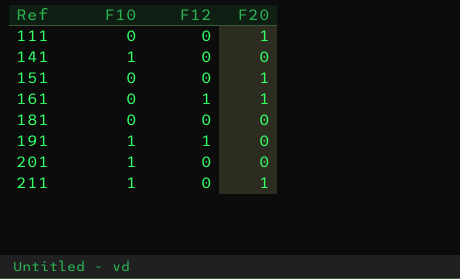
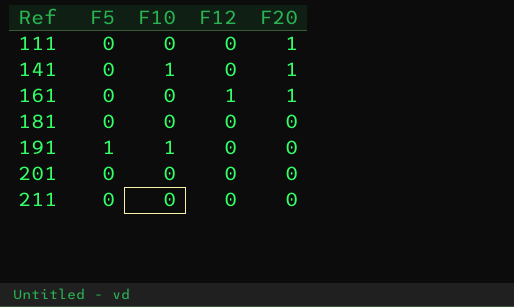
column F5 | position: none -> 2
row 151: 0 | 0 | 1 -> none
141 | F20: 0 -> 1
191 | F12: 1 -> 0
201 | F10: 1 -> 0
211 | F10: 1 -> 0
211 | F20: 1 -> 0

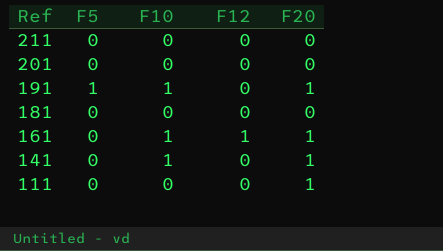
row order: Ref ascending -> Ref descending
191 | F20: 0 -> 1
161 | F10: 0 -> 1

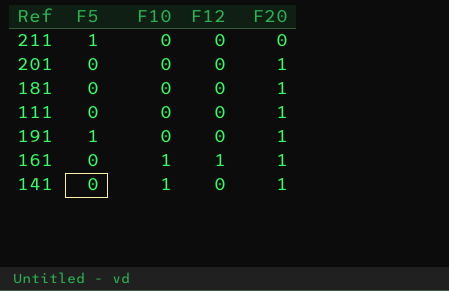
row order: Ref descending -> F10 ascending
211 | F5: 0 -> 1
201 | F20: 0 -> 1
181 | F20: 0 -> 1
191 | F10: 1 -> 0

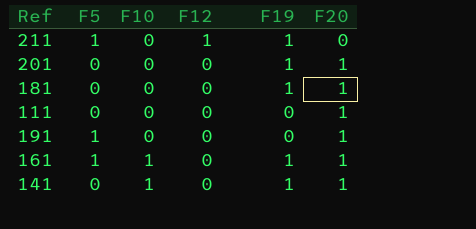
column F19 | position: none -> 5
211 | F12: 0 -> 1
161 | F5: 0 -> 1
161 | F12: 1 -> 0

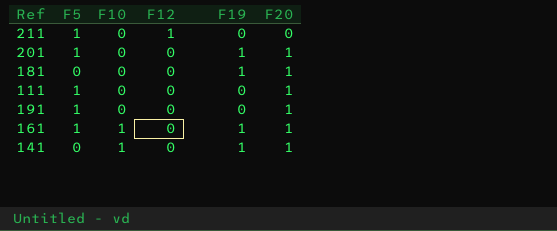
211 | F19: 1 -> 0
201 | F5: 0 -> 1
111 | F5: 0 -> 1

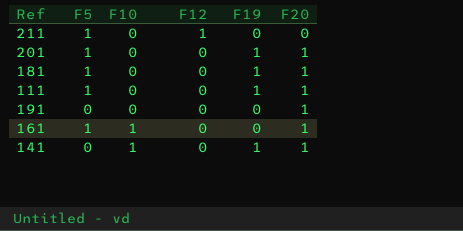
181 | F5: 0 -> 1
111 | F19: 0 -> 1
191 | F5: 1 -> 0
161 | F19: 1 -> 0

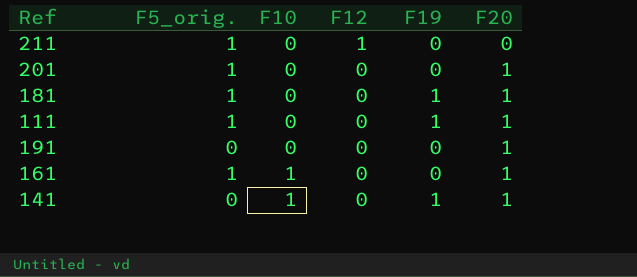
column name: F5 -> F5_orig.
201 | F19: 1 -> 0

